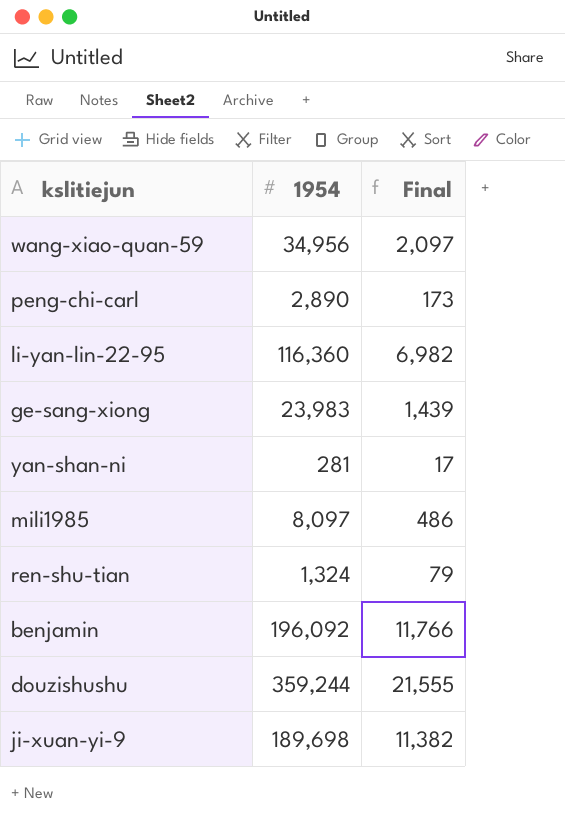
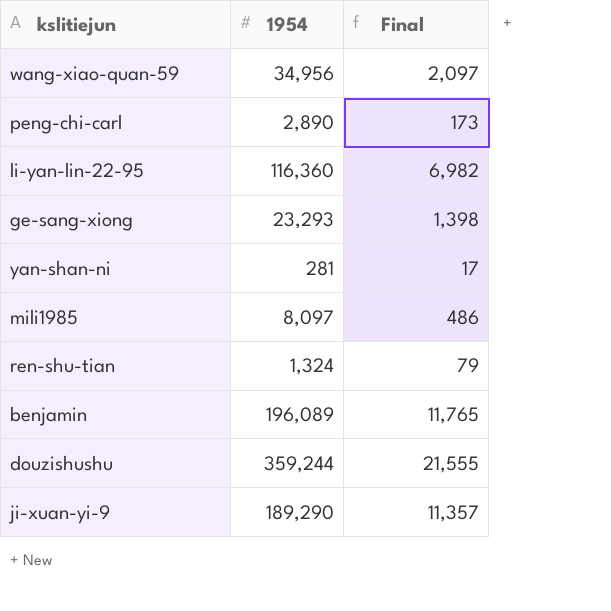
ge-sang-xiong | 1954: 23,983 -> 23,293
ge-sang-xiong | Final: 1,439 -> 1,398
benjamin | 1954: 196,092 -> 196,089
benjamin | Final: 11,766 -> 11,765
ji-xuan-yi-9 | 1954: 189,698 -> 189,290
ji-xuan-yi-9 | Final: 11,382 -> 11,357

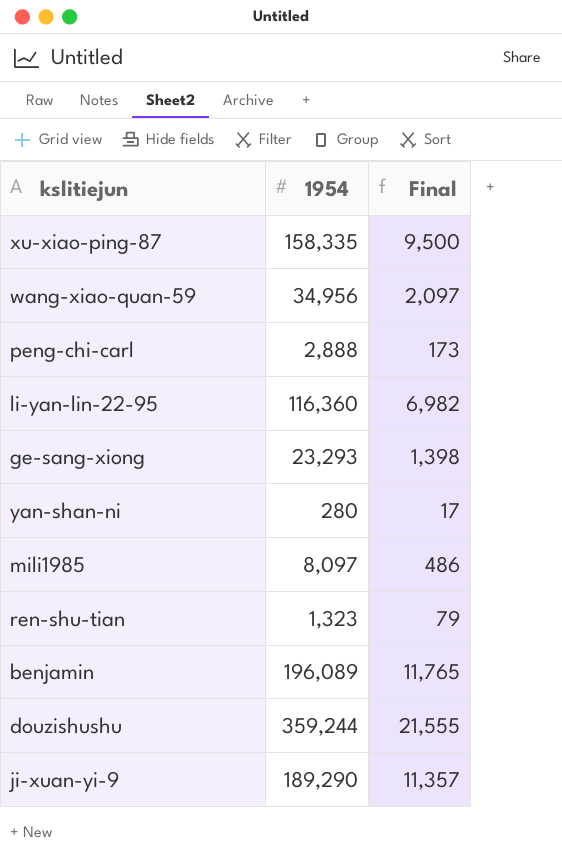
row xu-xiao-ping-87: none -> 158,335 | 9,500
peng-chi-carl | 1954: 2,890 -> 2,888
yan-shan-ni | 1954: 281 -> 280
ren-shu-tian | 1954: 1,324 -> 1,323

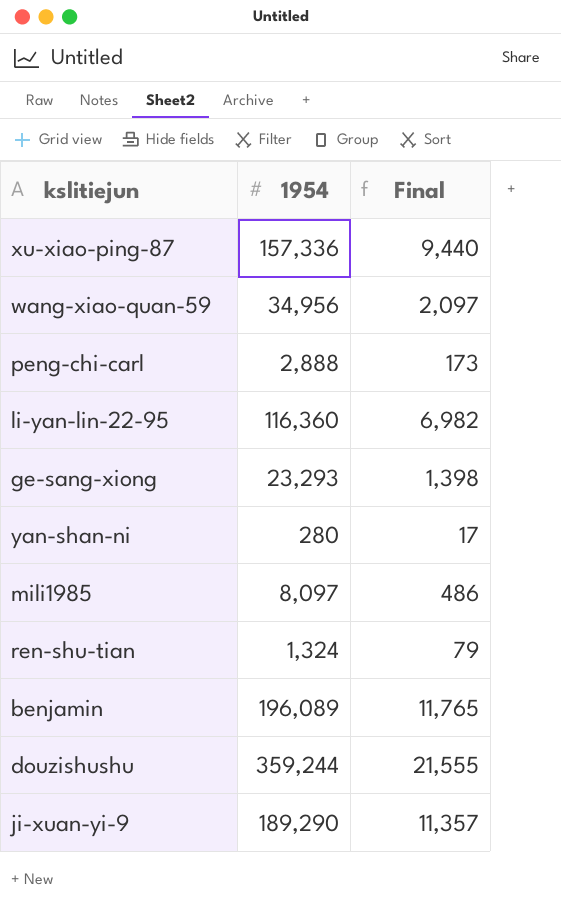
xu-xiao-ping-87 | 1954: 158,335 -> 157,336
xu-xiao-ping-87 | Final: 9,500 -> 9,440
ren-shu-tian | 1954: 1,323 -> 1,324

